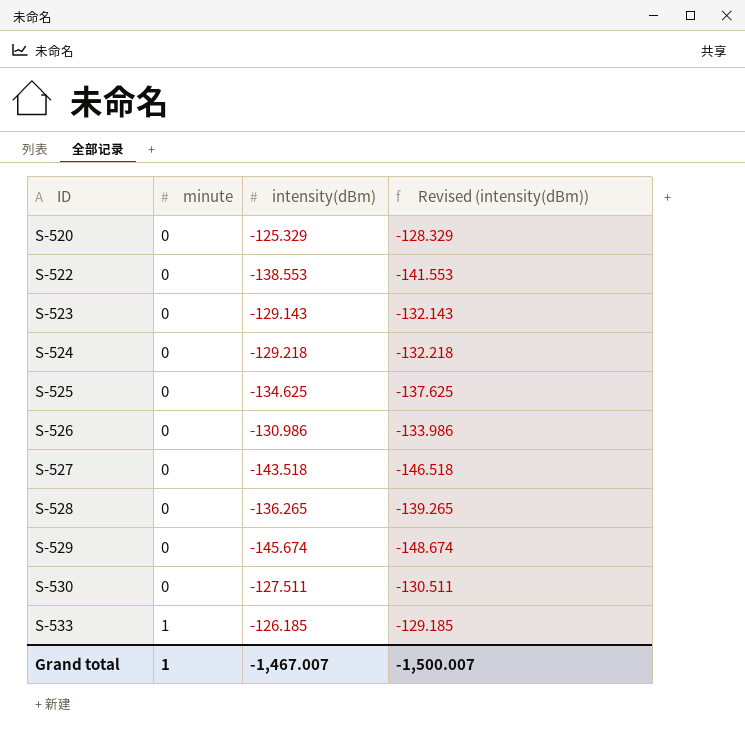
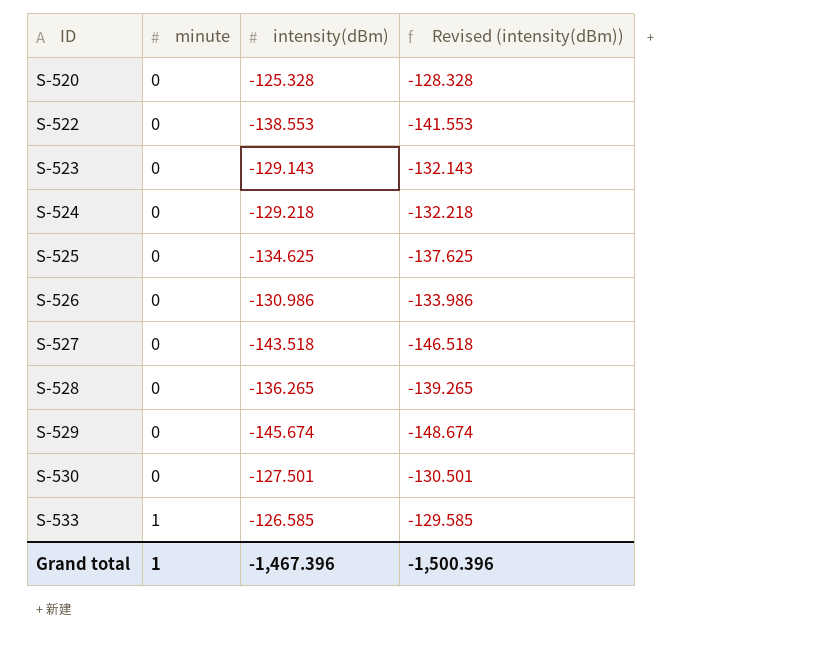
S-520 | intensity(dBm): -125.329 -> -125.328
S-520 | Revised (intensity(dBm)): -128.329 -> -128.328
S-530 | intensity(dBm): -127.511 -> -127.501
S-530 | Revised (intensity(dBm)): -130.511 -> -130.501
S-533 | intensity(dBm): -126.185 -> -126.585
S-533 | Revised (intensity(dBm)): -129.185 -> -129.585
Grand total | intensity(dBm): -1,467.007 -> -1,467.396
Grand total | Revised (intensity(dBm)): -1,500.007 -> -1,500.396

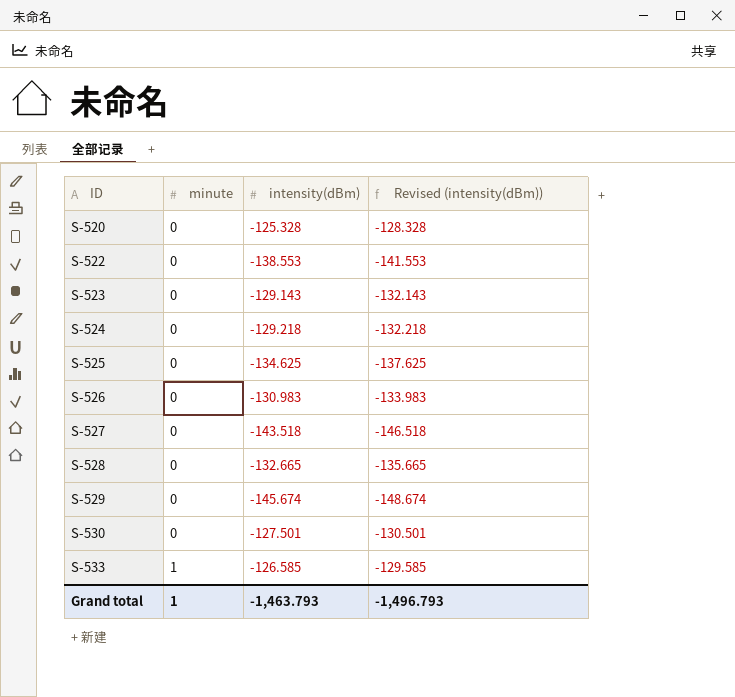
S-526 | intensity(dBm): -130.986 -> -130.983
S-526 | Revised (intensity(dBm)): -133.986 -> -133.983
S-528 | intensity(dBm): -136.265 -> -132.665
S-528 | Revised (intensity(dBm)): -139.265 -> -135.665
Grand total | intensity(dBm): -1,467.396 -> -1,463.793
Grand total | Revised (intensity(dBm)): -1,500.396 -> -1,496.793

